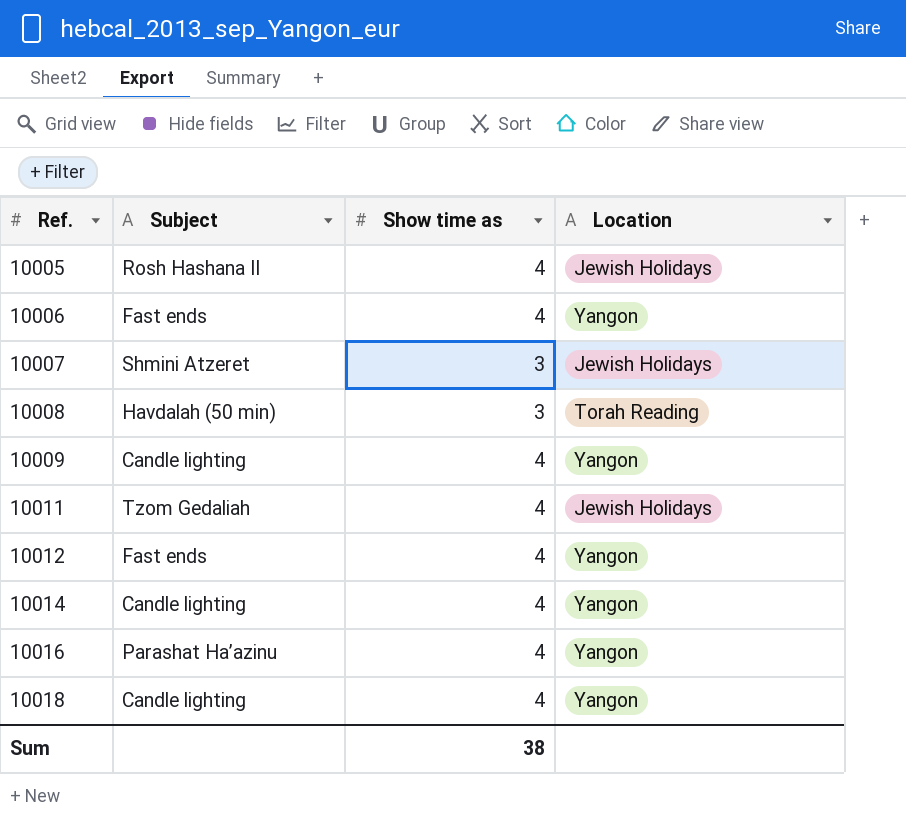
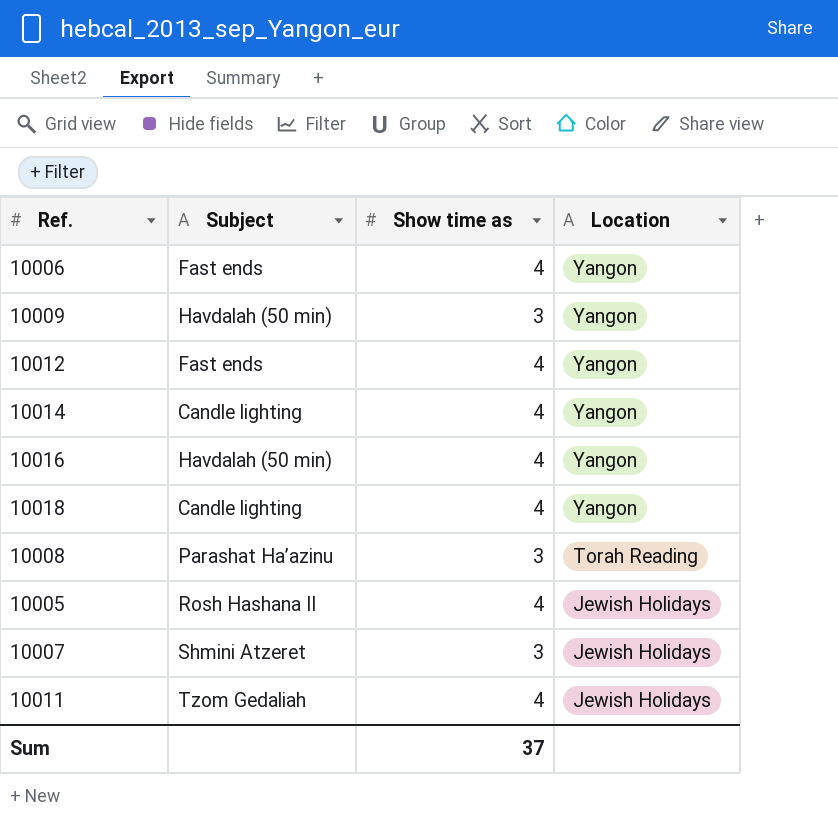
row order: Ref. ascending -> Location descending
10009 | Subject: Candle lighting -> Havdalah (50 min)
10009 | Show time as: 4 -> 3
10016 | Subject: Parashat Ha’azinu -> Havdalah (50 min)
10008 | Subject: Havdalah (50 min) -> Parashat Ha’azinu
Sum | Show time as: 38 -> 37

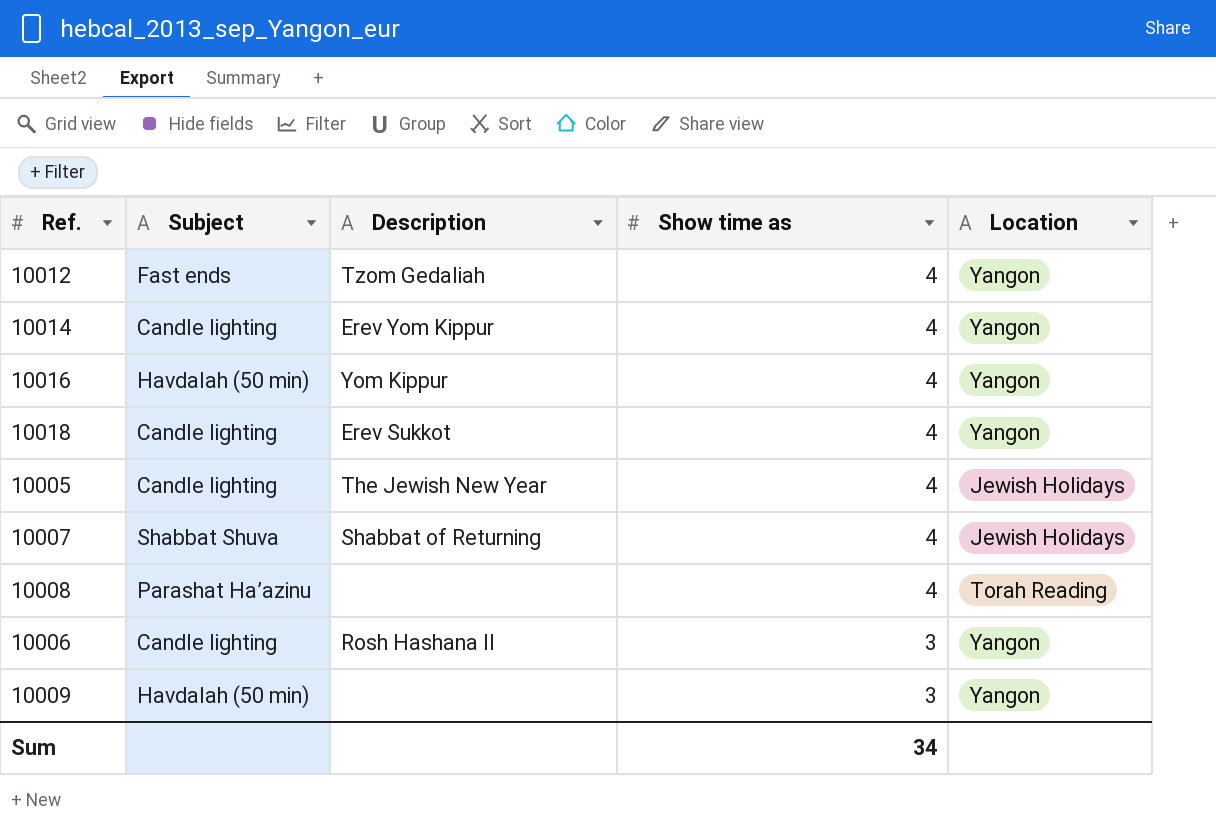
row order: Location descending -> Show time as descending
column Description | position: none -> 3
row 10011: Tzom Gedaliah | 4 | Jewish Holidays -> none
10005 | Subject: Rosh Hashana II -> Candle lighting
10007 | Subject: Shmini Atzeret -> Shabbat Shuva
10007 | Show time as: 3 -> 4
10008 | Show time as: 3 -> 4
10006 | Subject: Fast ends -> Candle lighting
10006 | Show time as: 4 -> 3
Sum | Show time as: 37 -> 34

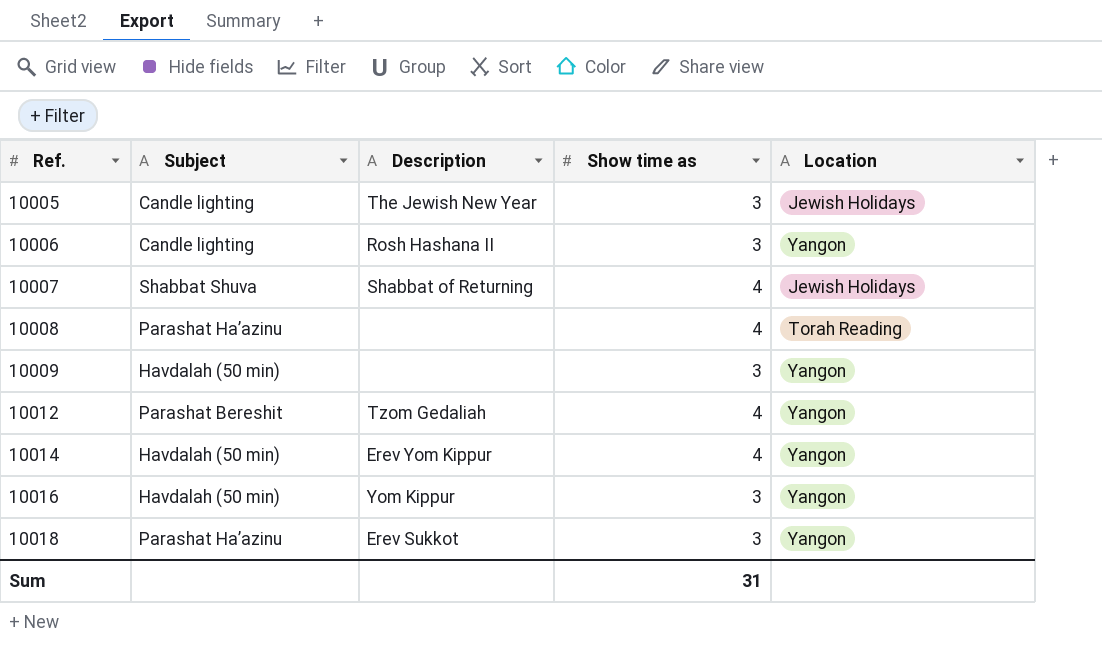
row order: Show time as descending -> Ref. ascending
10005 | Show time as: 4 -> 3
10012 | Subject: Fast ends -> Parashat Bereshit
10014 | Subject: Candle lighting -> Havdalah (50 min)
10016 | Show time as: 4 -> 3
10018 | Subject: Candle lighting -> Parashat Ha’azinu
10018 | Show time as: 4 -> 3
Sum | Show time as: 34 -> 31

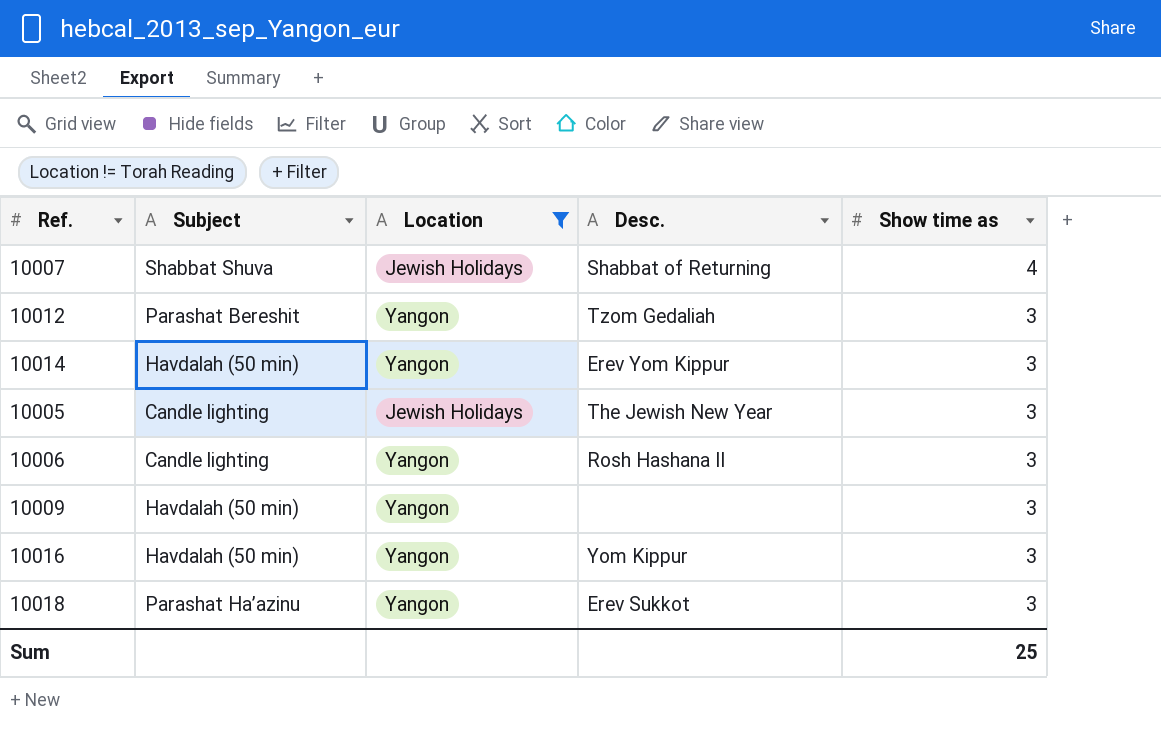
filter: none -> Location != Torah Reading
row order: Ref. ascending -> Show time as descending
column Location | position: 5 -> 3
column name: Description -> Desc.
10012 | Show time as: 4 -> 3
10014 | Show time as: 4 -> 3
Sum | Show time as: 31 -> 25

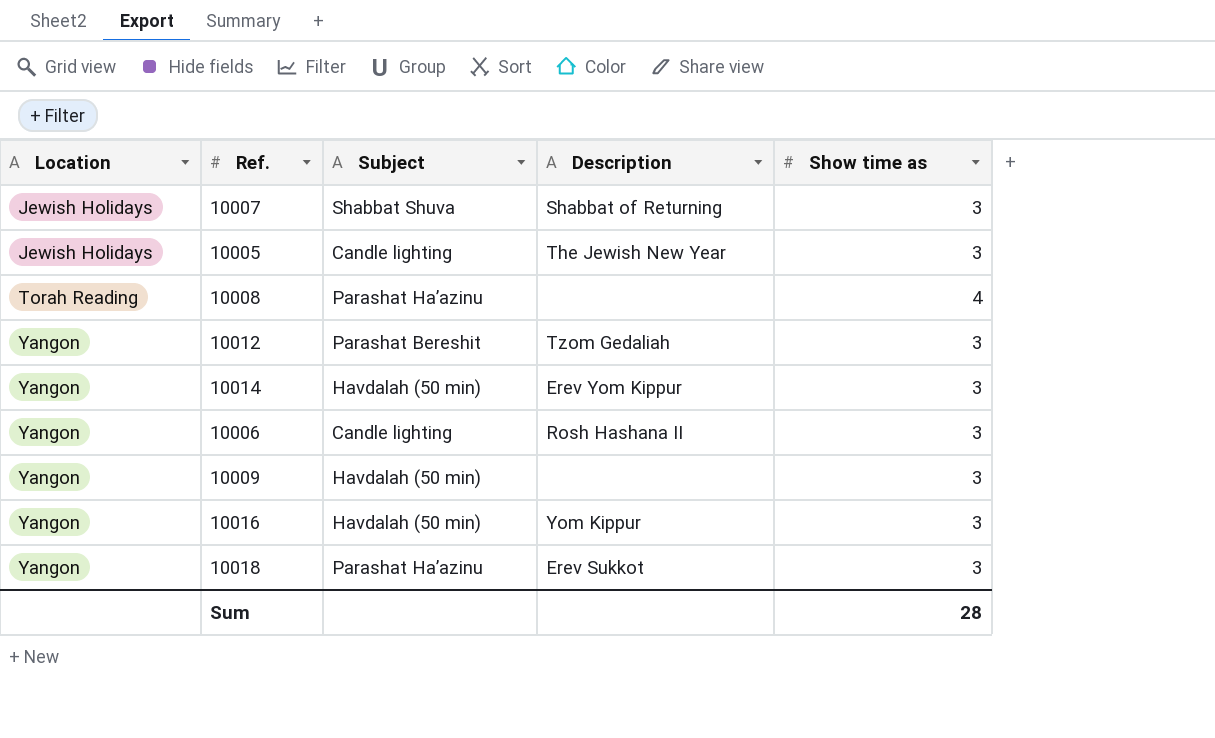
filter: Location != Torah Reading -> none
row order: Show time as descending -> Location ascending
column Location | position: 3 -> 1
column name: Desc. -> Description
10007 | Show time as: 4 -> 3
Sum | Show time as: 25 -> 28

